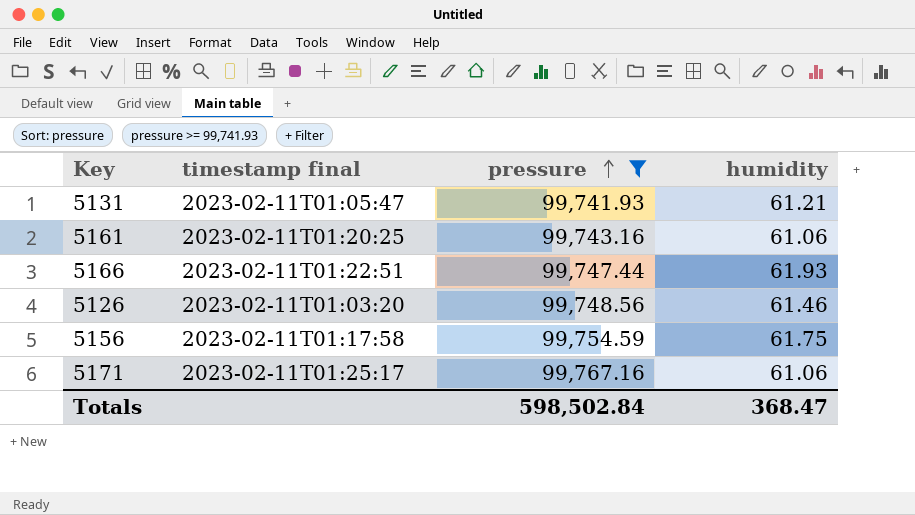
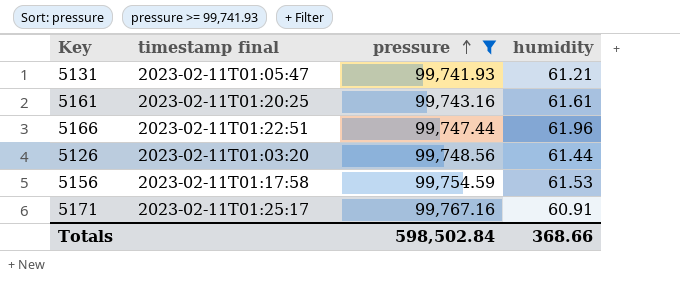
5161 | humidity: 61.06 -> 61.61
5166 | humidity: 61.93 -> 61.96
5126 | humidity: 61.46 -> 61.44
5156 | humidity: 61.75 -> 61.53
5171 | humidity: 61.06 -> 60.91
Totals | humidity: 368.47 -> 368.66

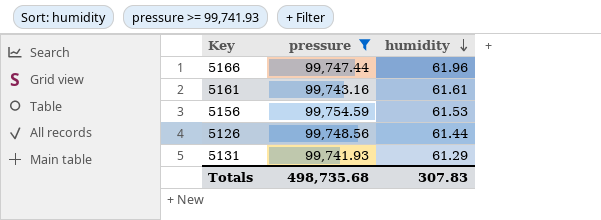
row order: pressure ascending -> humidity descending
column timestamp final | position: 2 -> none
row 5171: 2023-02-11T01:25:17 | 99,767.16 | 60.91 -> none
5131 | humidity: 61.21 -> 61.29
Totals | pressure: 598,502.84 -> 498,735.68
Totals | humidity: 368.66 -> 307.83

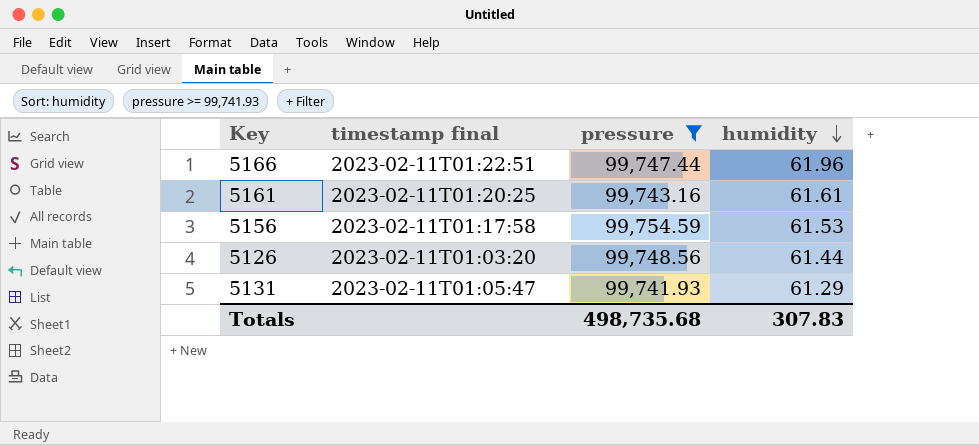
column timestamp final | position: none -> 2

